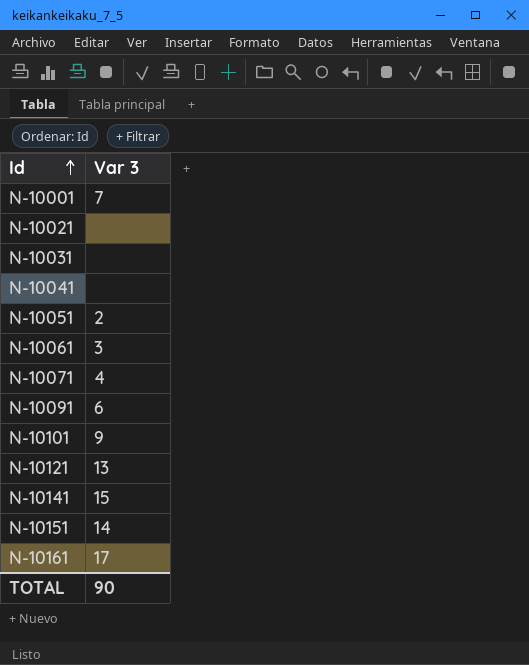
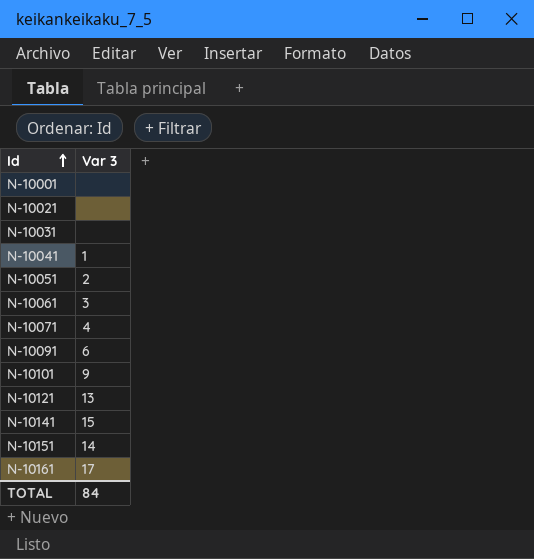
N-10001 | Var 3: 7 -> none
N-10041 | Var 3: none -> 1
TOTAL | Var 3: 90 -> 84

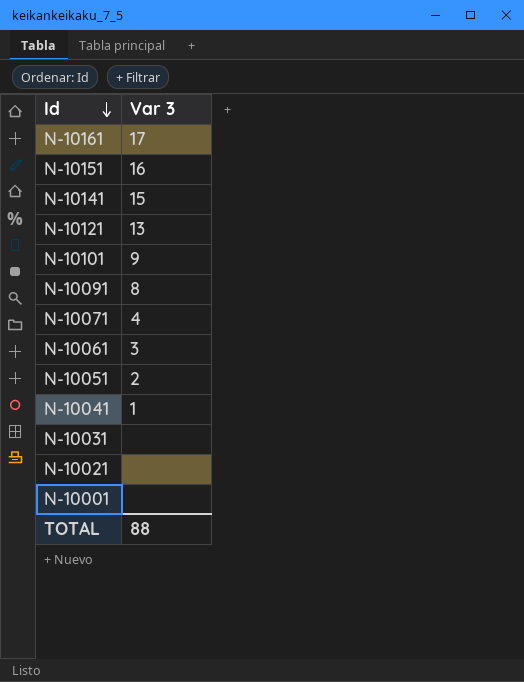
row order: Id ascending -> Id descending
N-10151 | Var 3: 14 -> 16
N-10091 | Var 3: 6 -> 8
TOTAL | Var 3: 84 -> 88

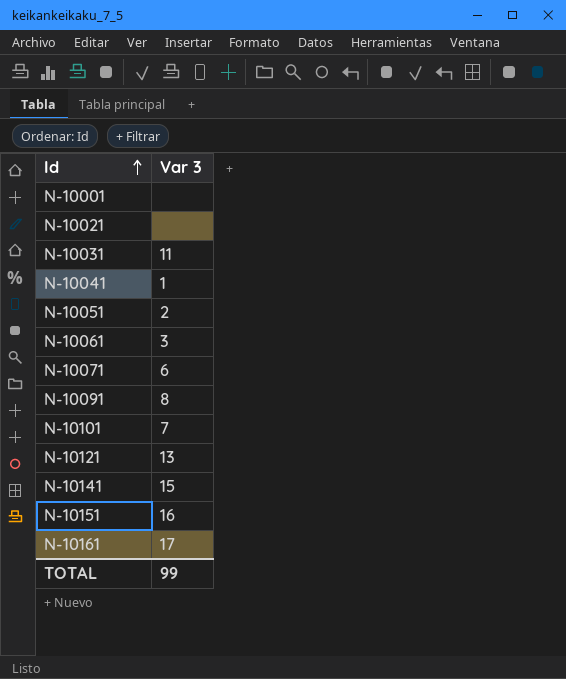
row order: Id descending -> Id ascending
N-10031 | Var 3: none -> 11
N-10071 | Var 3: 4 -> 6
N-10101 | Var 3: 9 -> 7
TOTAL | Var 3: 88 -> 99

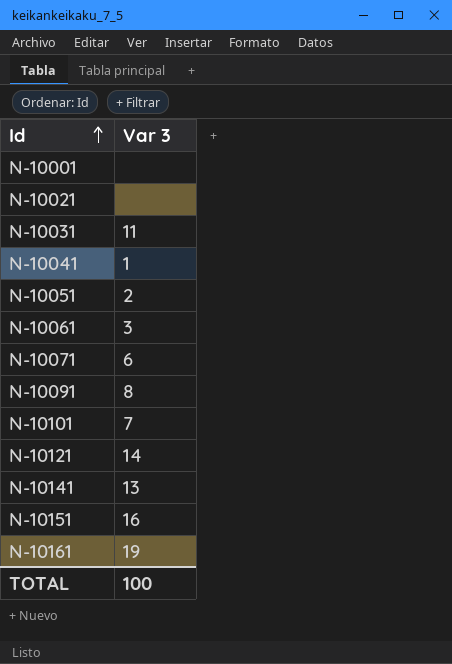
N-10121 | Var 3: 13 -> 14
N-10141 | Var 3: 15 -> 13
N-10161 | Var 3: 17 -> 19
TOTAL | Var 3: 99 -> 100

